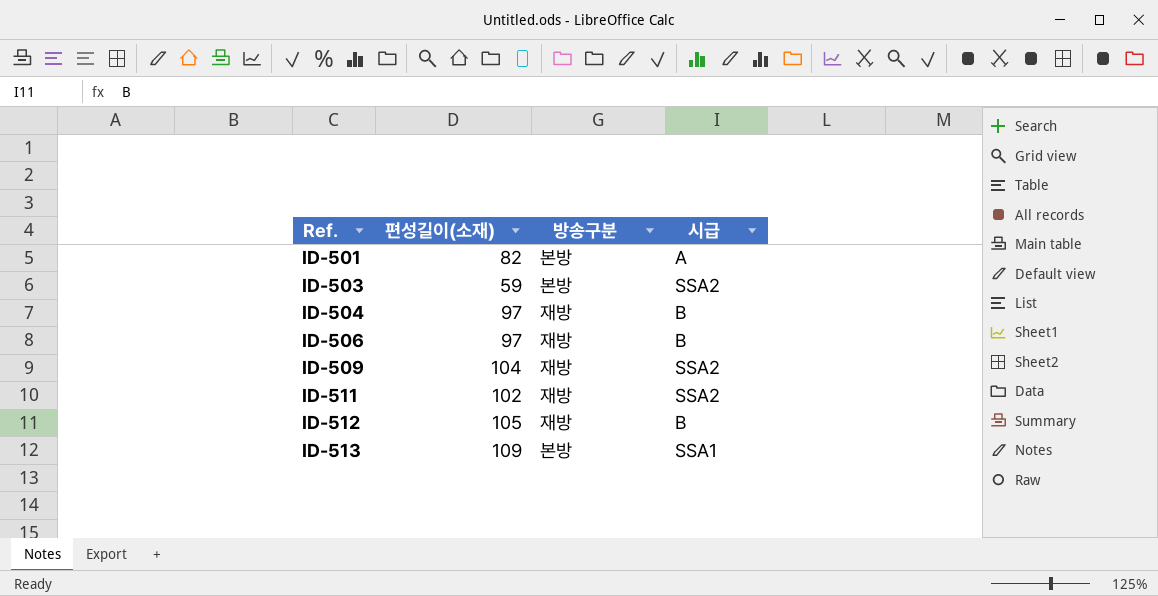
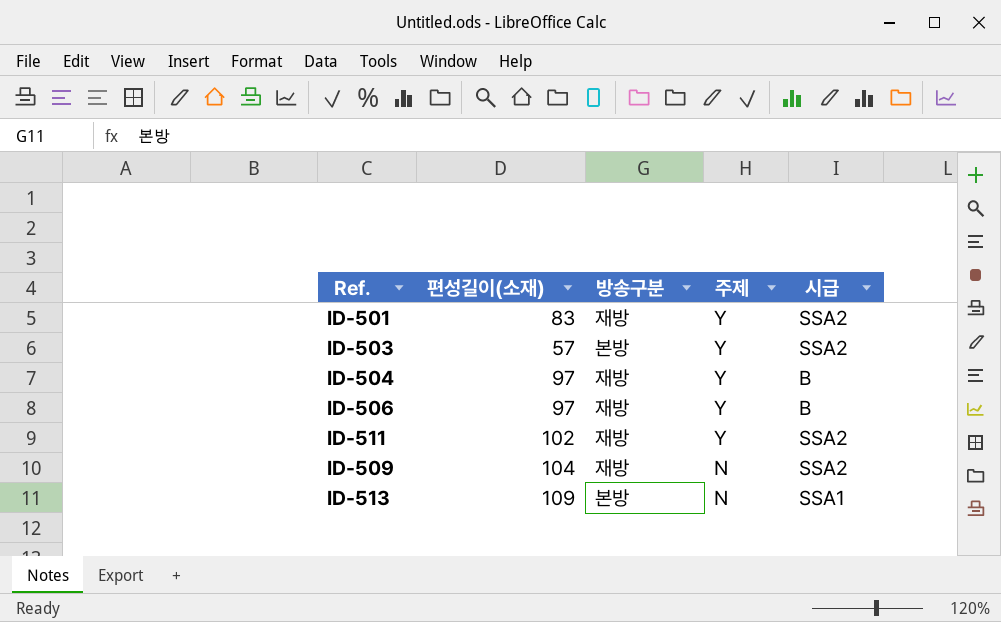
row order: Ref. ascending -> 주제 descending
column 주제 | position: none -> 4
row ID-512: 105 | 재방 | B -> none
ID-501 | 편성길이(소재): 82 -> 83
ID-501 | 방송구분: 본방 -> 재방
ID-501 | 시급: A -> SSA2
ID-503 | 편성길이(소재): 59 -> 57

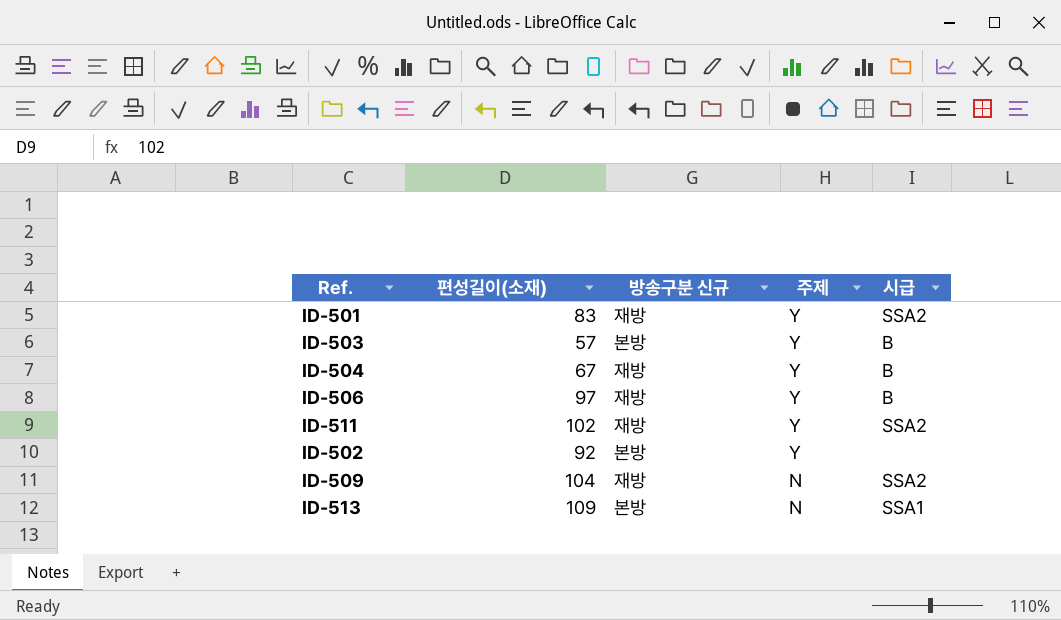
column name: 방송구분 -> 방송구분 신규
ID-503 | 시급: SSA2 -> B
ID-504 | 편성길이(소재): 97 -> 67
row ID-502: none -> 92 | 본방 | Y | none

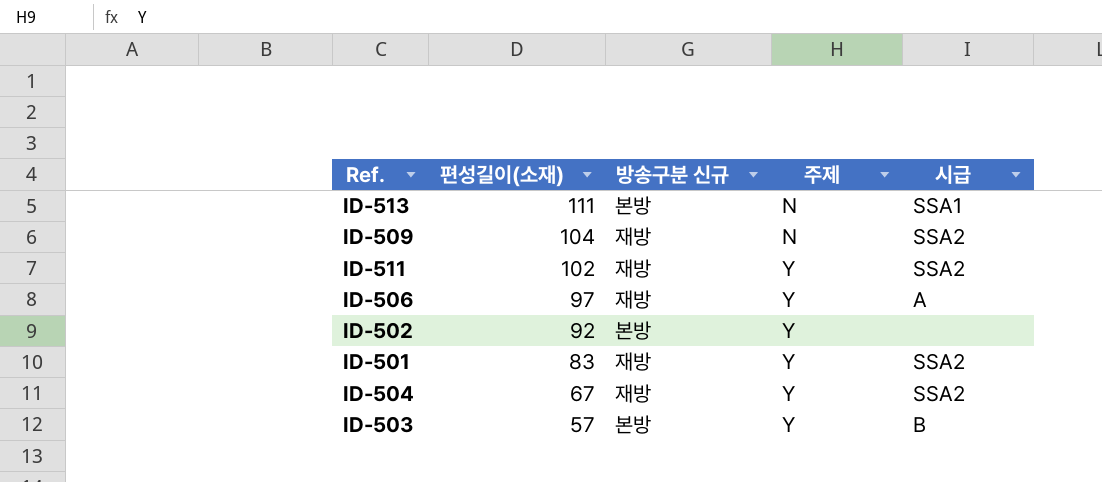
row order: 주제 descending -> 편성길이(소재) descending
ID-513 | 편성길이(소재): 109 -> 111
ID-506 | 시급: B -> A
ID-504 | 시급: B -> SSA2

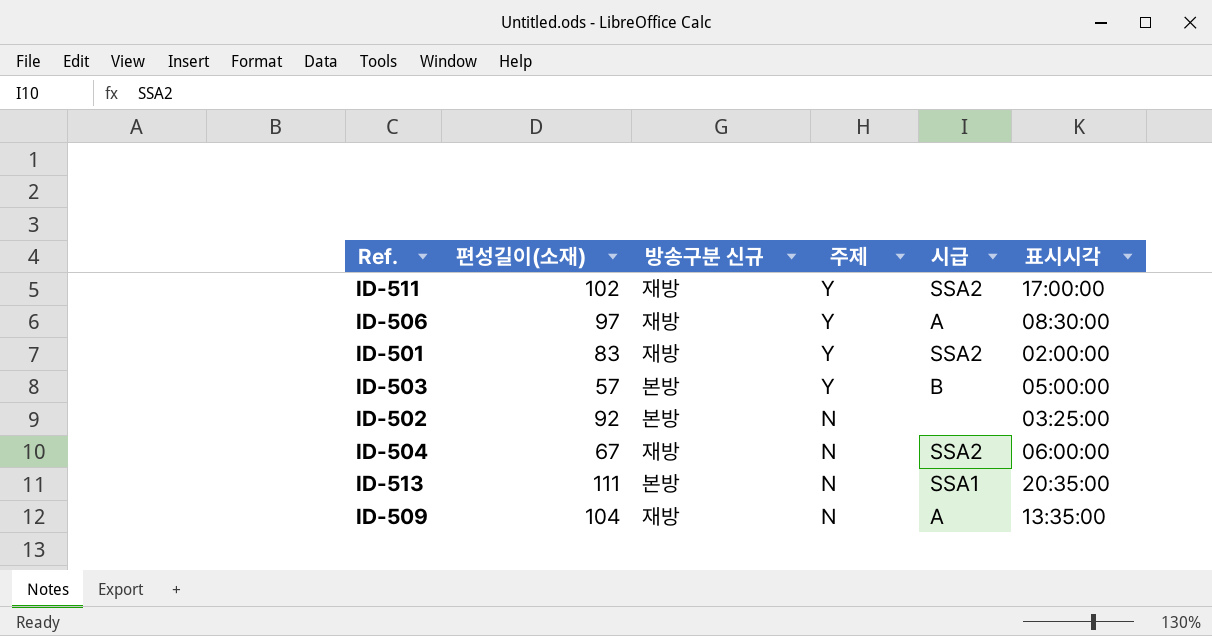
row order: 편성길이(소재) descending -> 주제 descending
column 표시시각 | position: none -> 6
ID-502 | 주제: Y -> N
ID-504 | 주제: Y -> N
ID-509 | 시급: SSA2 -> A

